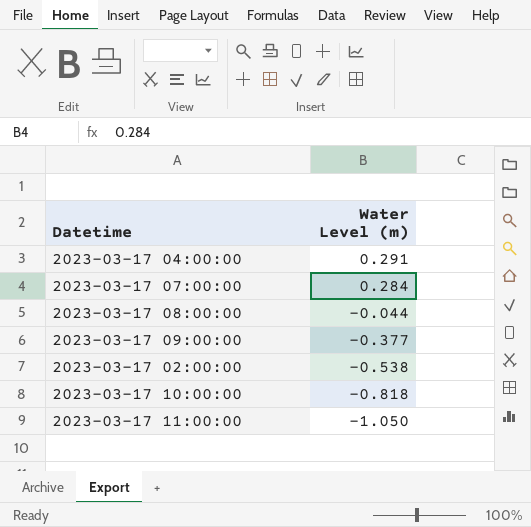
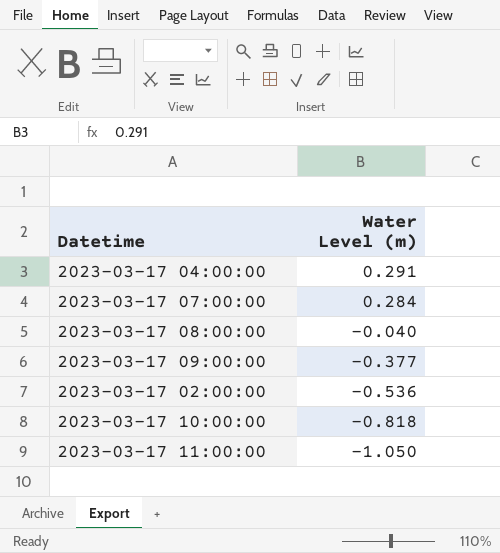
2023-03-17 08:00:00 | Water Level (m): -0.044 -> -0.040
2023-03-17 02:00:00 | Water Level (m): -0.538 -> -0.536

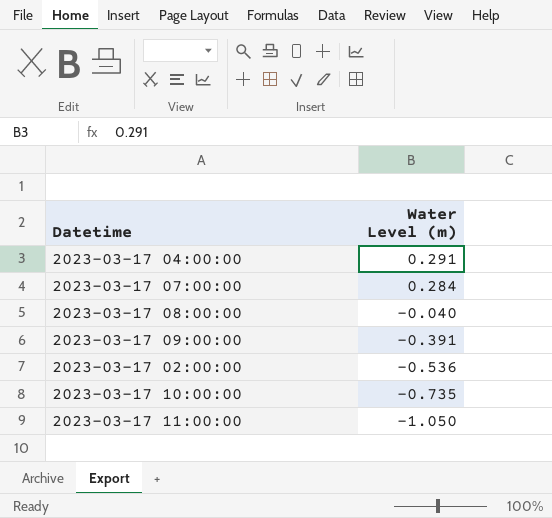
2023-03-17 09:00:00 | Water Level (m): -0.377 -> -0.391
2023-03-17 10:00:00 | Water Level (m): -0.818 -> -0.735

